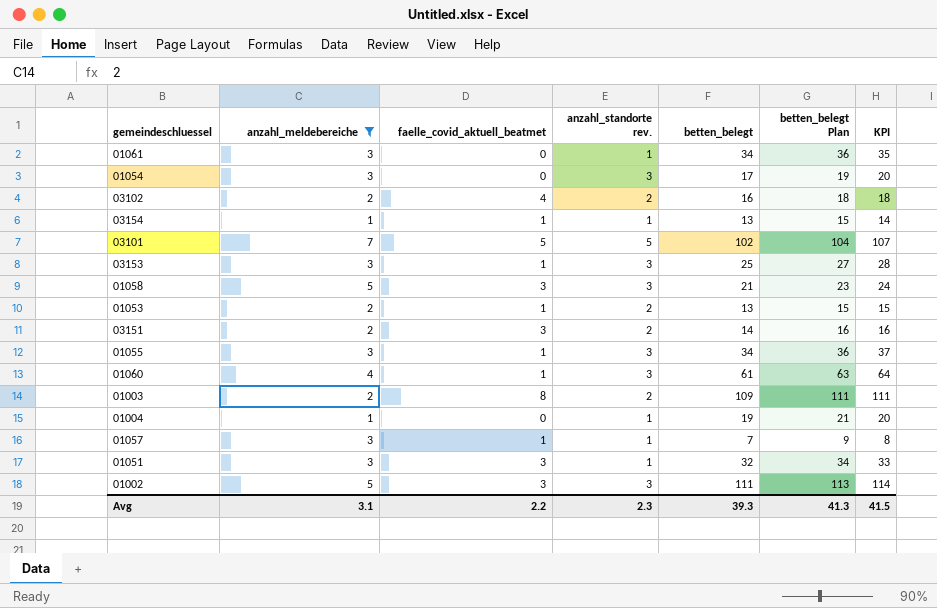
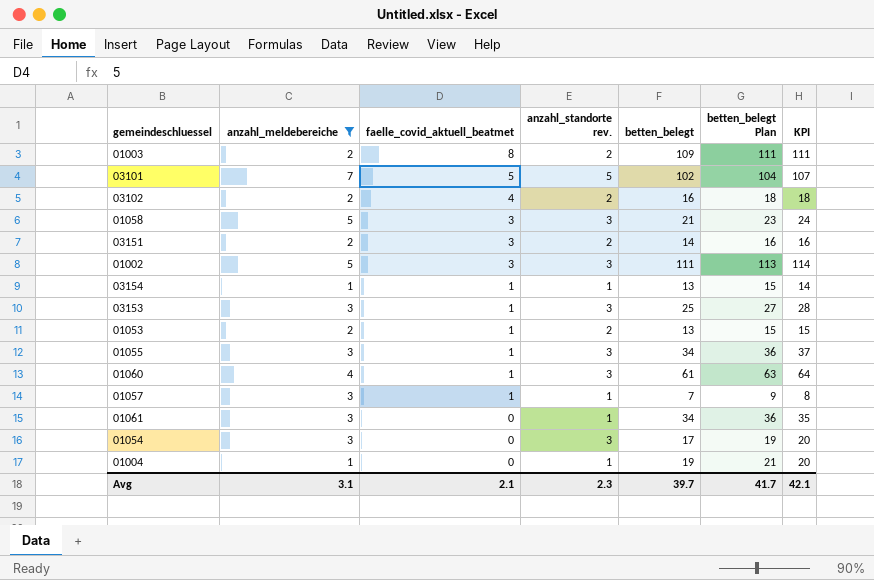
row order: none -> faelle_covid_aktuell_beatmet descending
row 01051: 3 | 3 | 1 | 32 | 34 | 33 -> none
Avg | faelle_covid_aktuell_beatmet: 2.2 -> 2.1
Avg | betten_belegt: 39.3 -> 39.7
Avg | betten_belegt Plan: 41.3 -> 41.7
Avg | KPI: 41.5 -> 42.1

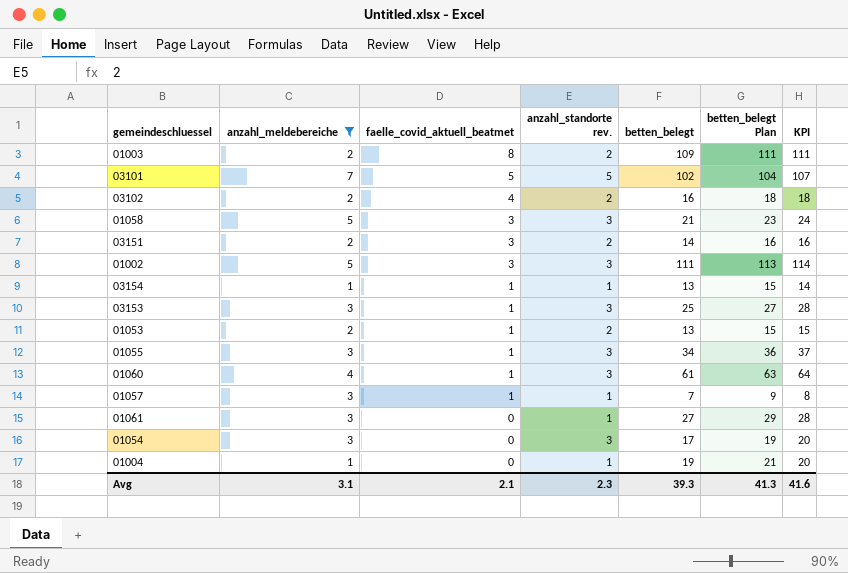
01061 | betten_belegt: 34 -> 27
01061 | betten_belegt Plan: 36 -> 29
01061 | KPI: 35 -> 28
Avg | betten_belegt: 39.7 -> 39.3
Avg | betten_belegt Plan: 41.7 -> 41.3
Avg | KPI: 42.1 -> 41.6

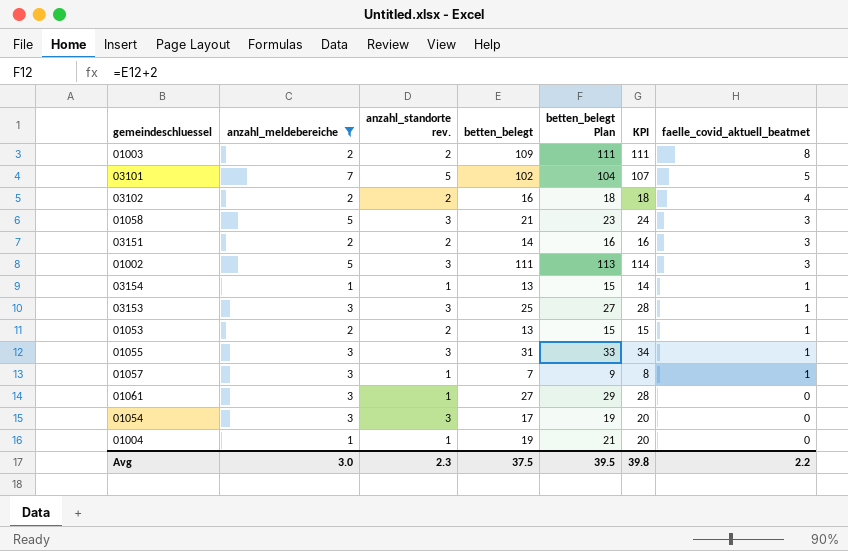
column faelle_covid_aktuell_beatmet | position: 3 -> 7
row 01060: 4 | 1 | 3 | 61 | 63 | 64 -> none
01055 | betten_belegt: 34 -> 31
01055 | betten_belegt Plan: 36 -> 33
01055 | KPI: 37 -> 34
Avg | anzahl_meldebereiche: 3.1 -> 3.0
Avg | betten_belegt: 39.3 -> 37.5
Avg | betten_belegt Plan: 41.3 -> 39.5
Avg | KPI: 41.6 -> 39.8
Avg | faelle_covid_aktuell_beatmet: 2.1 -> 2.2

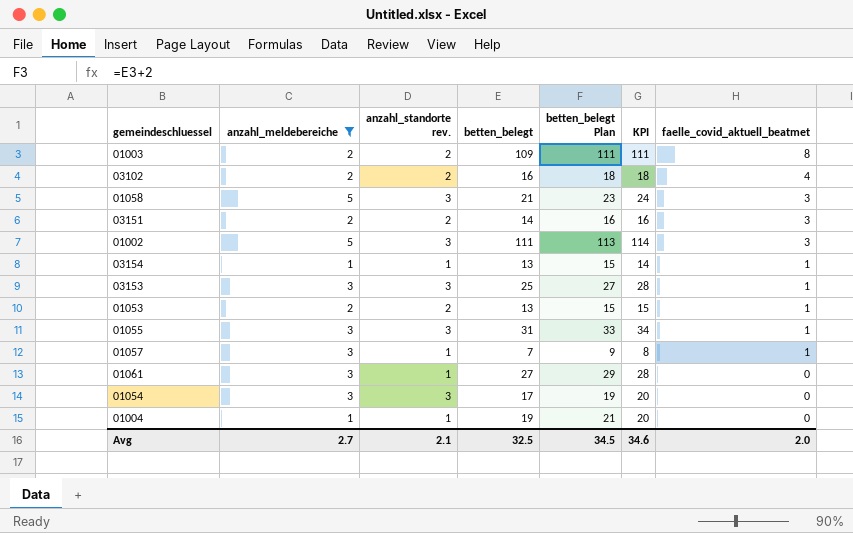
row 03101: 7 | 5 | 102 | 104 | 107 | 5 -> none
Avg | anzahl_meldebereiche: 3.0 -> 2.7
Avg | anzahl_standorte rev.: 2.3 -> 2.1
Avg | betten_belegt: 37.5 -> 32.5
Avg | betten_belegt Plan: 39.5 -> 34.5
Avg | KPI: 39.8 -> 34.6
Avg | faelle_covid_aktuell_beatmet: 2.2 -> 2.0

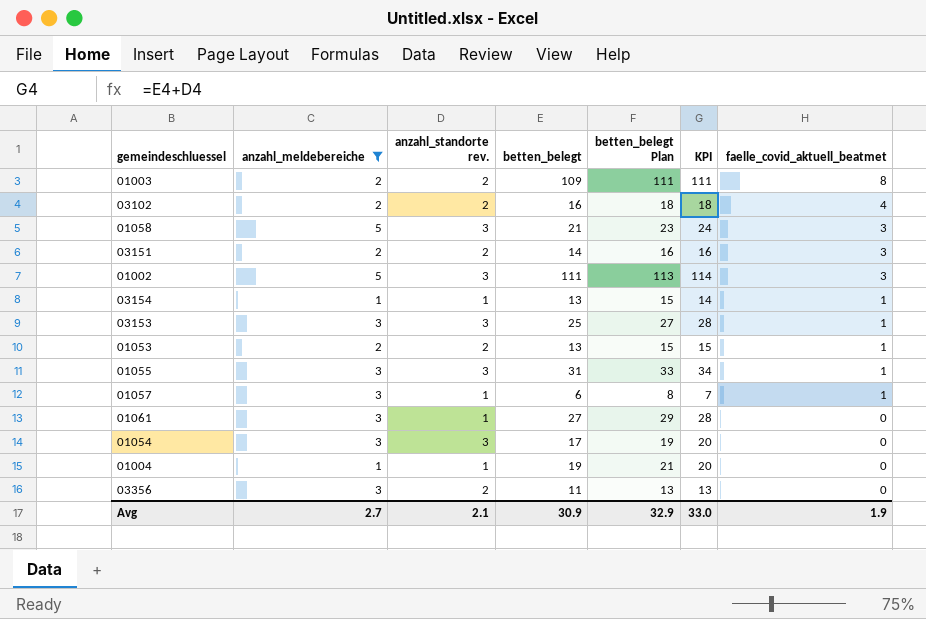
01057 | betten_belegt: 7 -> 6
01057 | betten_belegt Plan: 9 -> 8
01057 | KPI: 8 -> 7
row 03356: none -> 3 | 2 | 11 | 13 | 13 | 0
Avg | betten_belegt: 32.5 -> 30.9
Avg | betten_belegt Plan: 34.5 -> 32.9
Avg | KPI: 34.6 -> 33.0
Avg | faelle_covid_aktuell_beatmet: 2.0 -> 1.9

